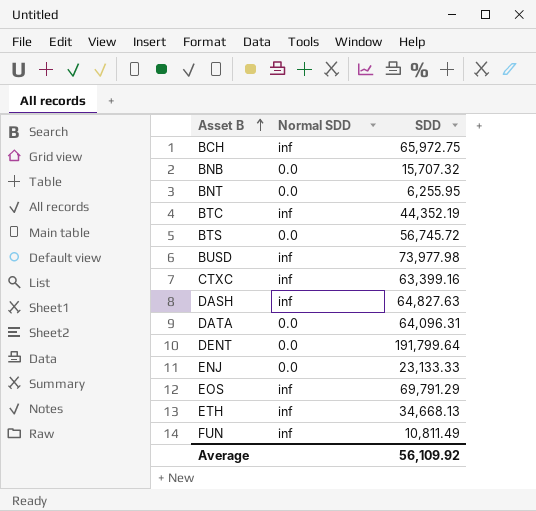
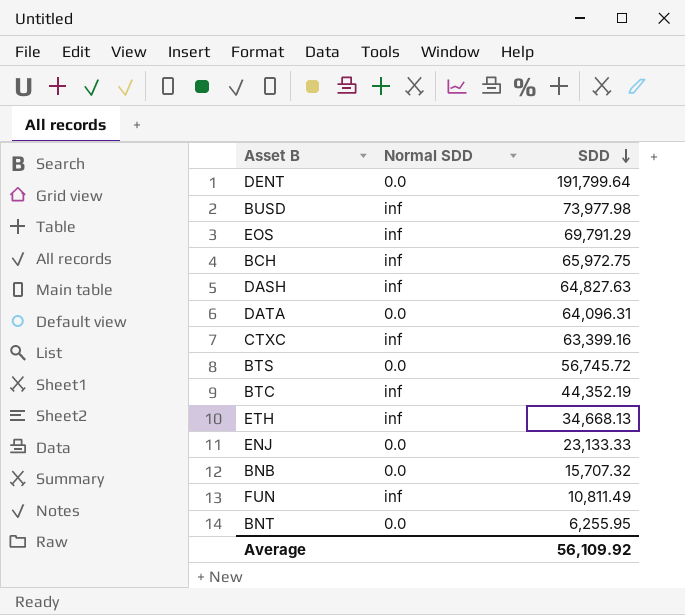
row order: Asset B ascending -> SDD descending

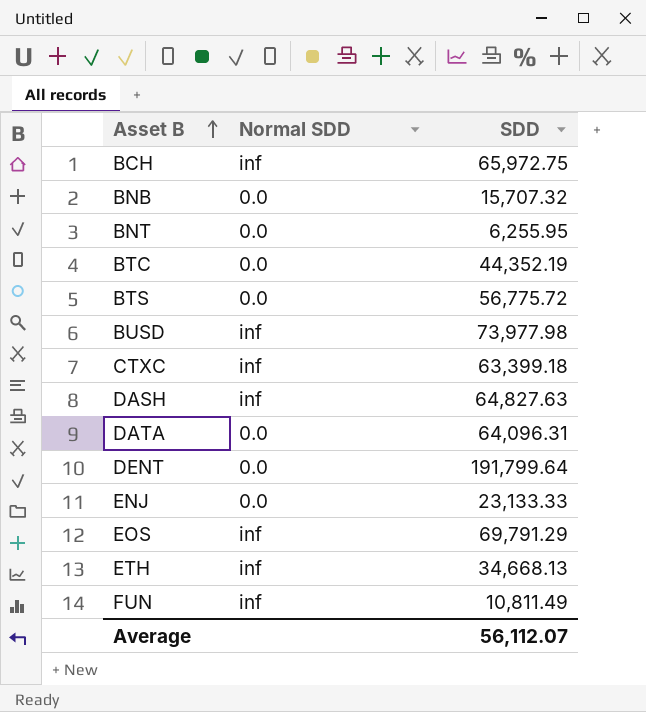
row order: SDD descending -> Asset B ascending
BTC | Normal SDD: inf -> 0.0
BTS | SDD: 56,745.72 -> 56,775.72
CTXC | SDD: 63,399.16 -> 63,399.18
Average | SDD: 56,109.92 -> 56,112.07

